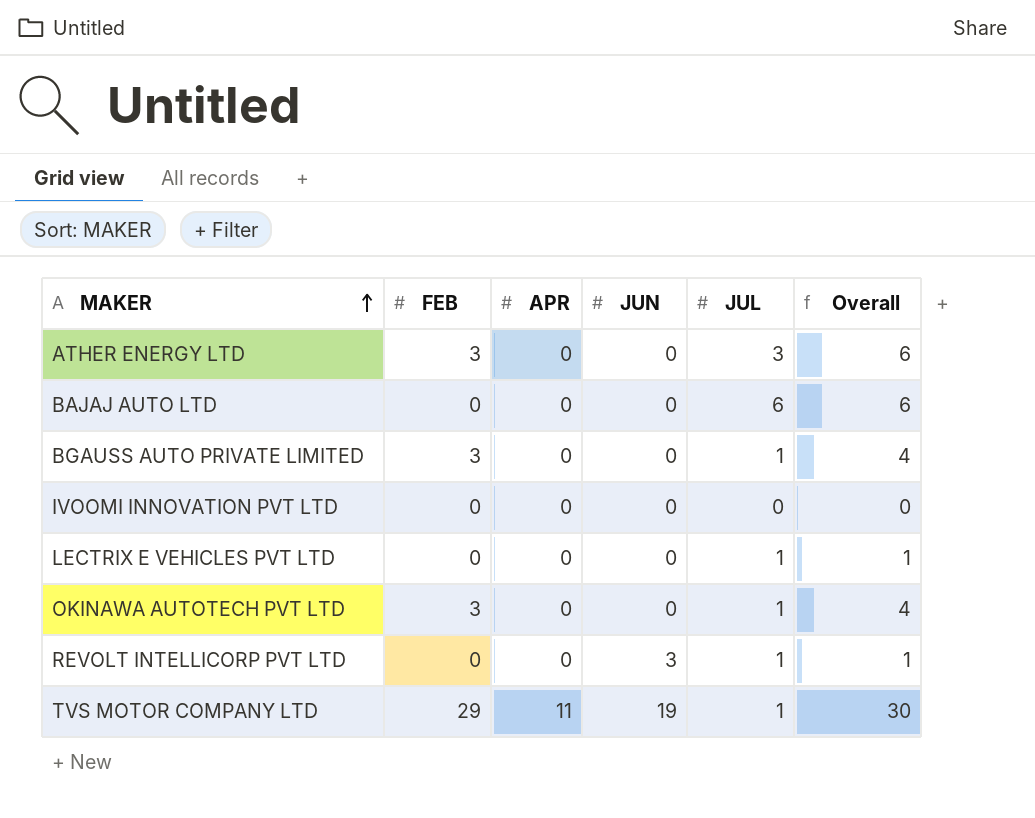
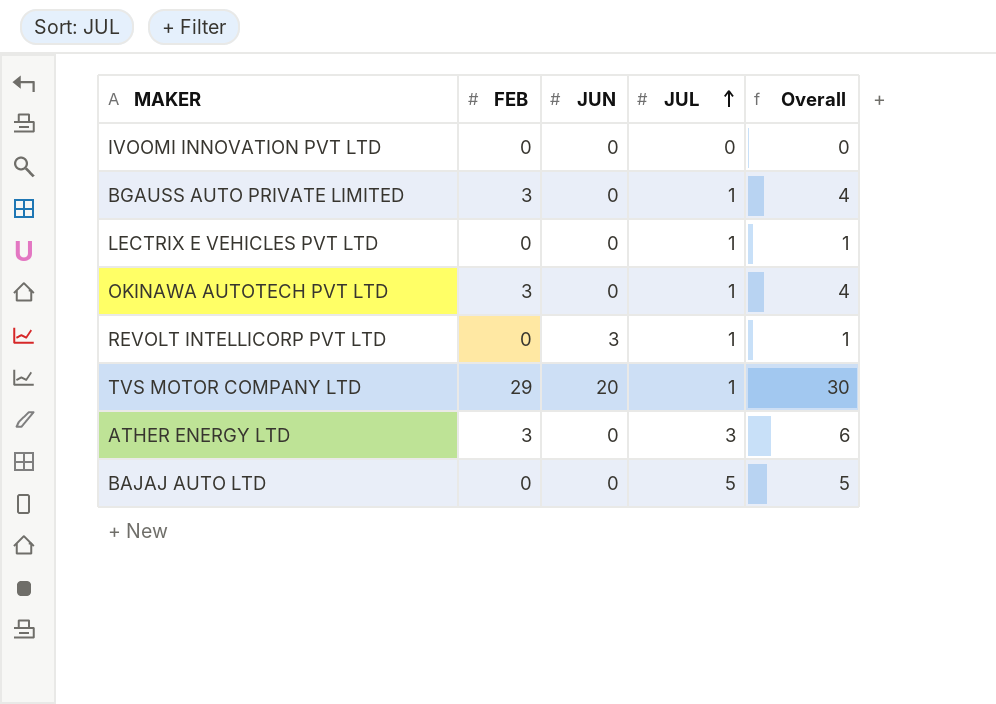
row order: MAKER ascending -> JUL ascending
column APR | position: 3 -> none
TVS MOTOR COMPANY LTD | JUN: 19 -> 20
BAJAJ AUTO LTD | JUL: 6 -> 5
BAJAJ AUTO LTD | Overall: 6 -> 5

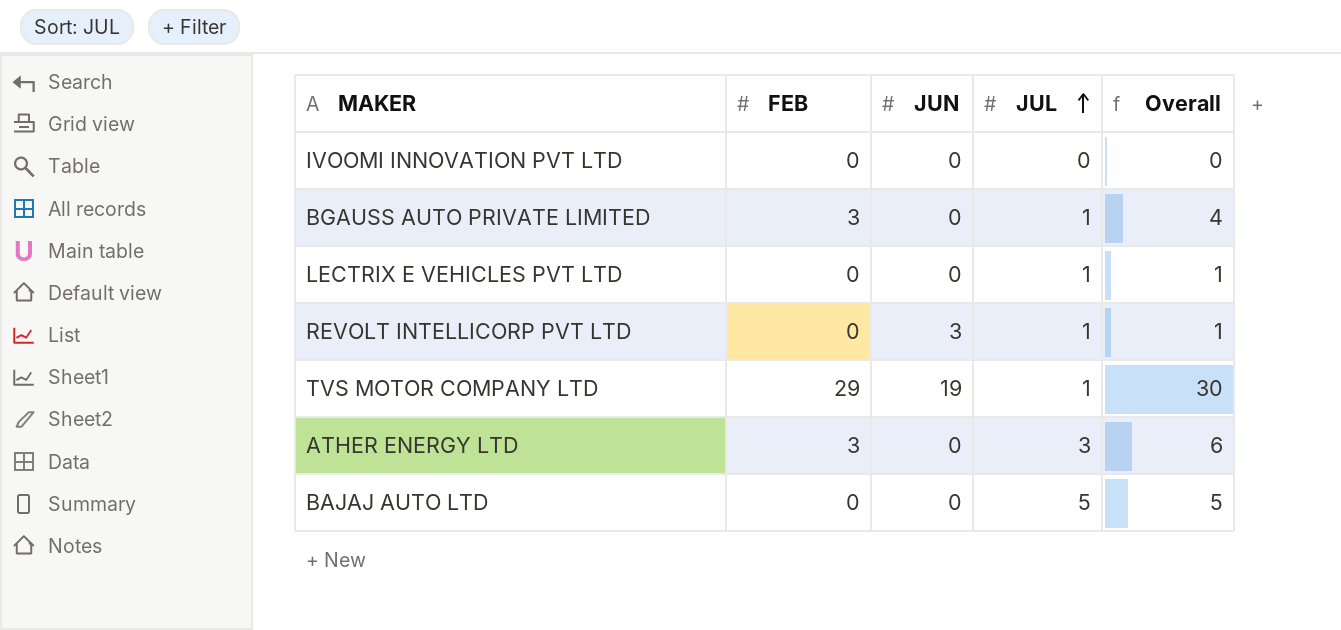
row OKINAWA AUTOTECH PVT LTD: 3 | 0 | 1 | 4 -> none
TVS MOTOR COMPANY LTD | JUN: 20 -> 19

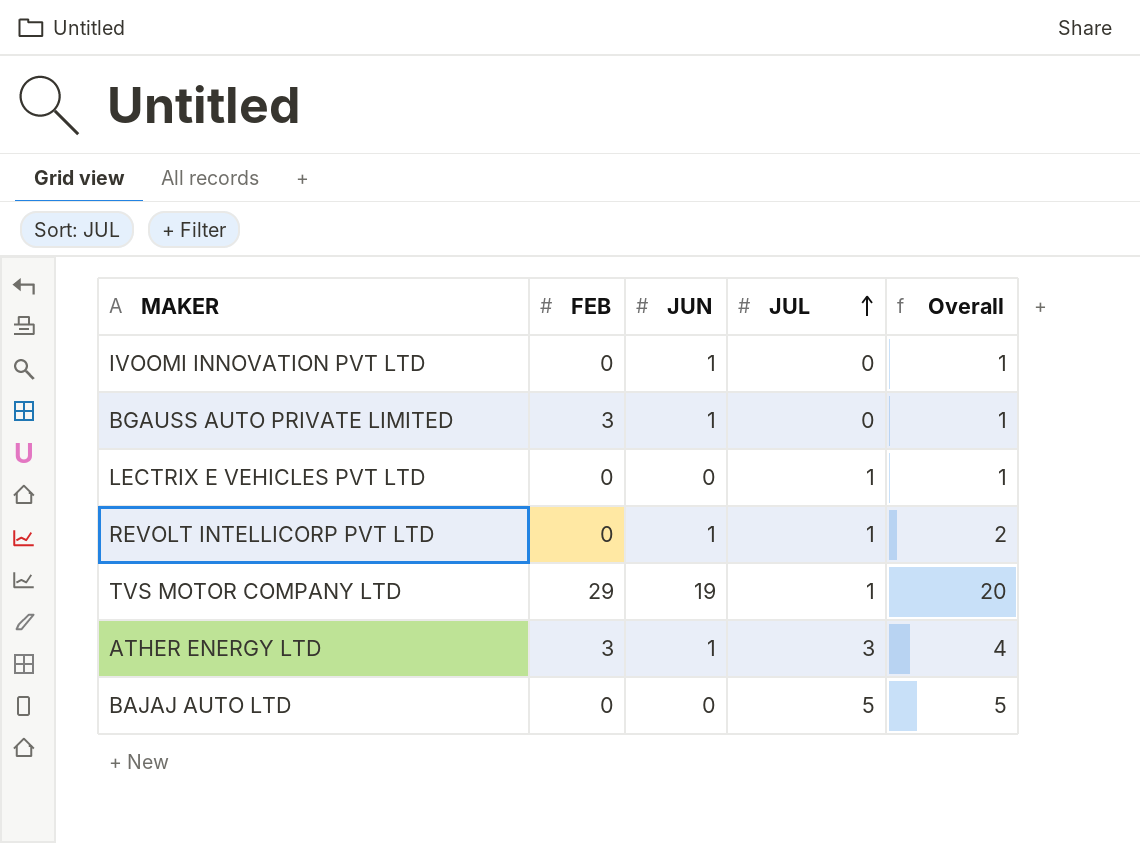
column Overall | formula: [FEB] + [JUL] -> [JUN] + [JUL]
IVOOMI INNOVATION PVT LTD | JUN: 0 -> 1
BGAUSS AUTO PRIVATE LIMITED | JUN: 0 -> 1
BGAUSS AUTO PRIVATE LIMITED | JUL: 1 -> 0
REVOLT INTELLICORP PVT LTD | JUN: 3 -> 1
ATHER ENERGY LTD | JUN: 0 -> 1

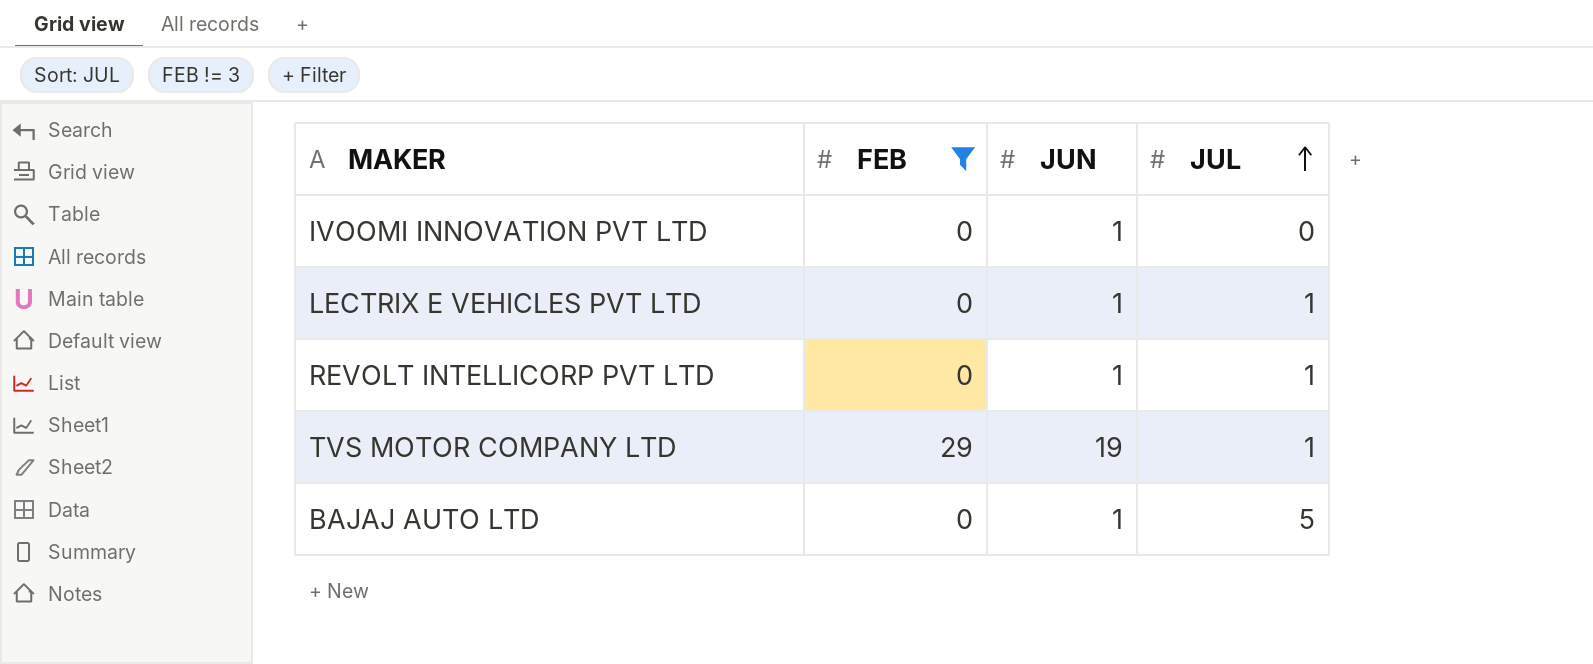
filter: none -> FEB != 3
column Overall | formula: [JUN] + [JUL] -> none
LECTRIX E VEHICLES PVT LTD | JUN: 0 -> 1
BAJAJ AUTO LTD | JUN: 0 -> 1

